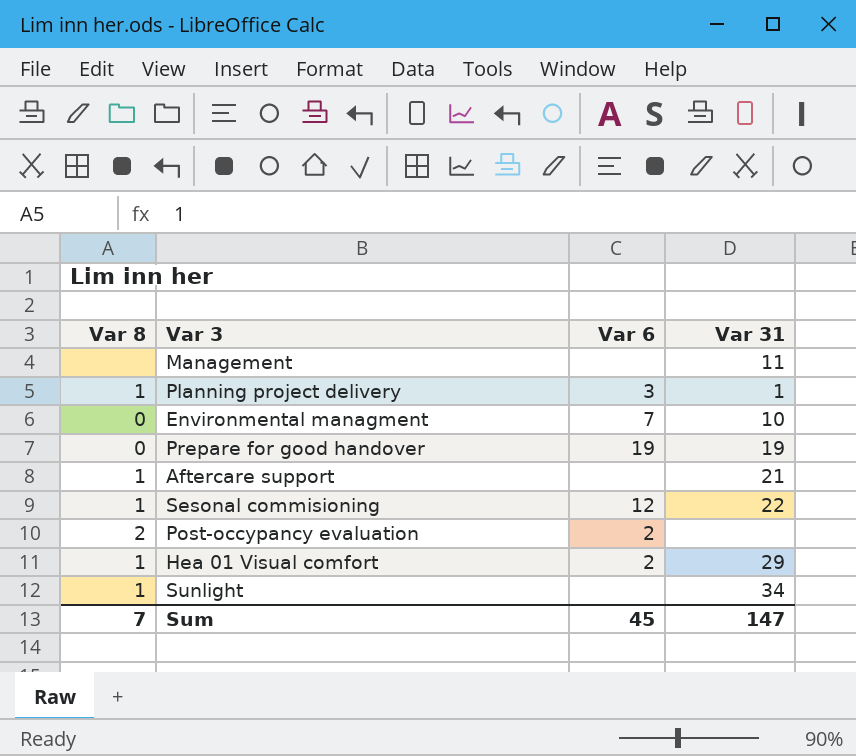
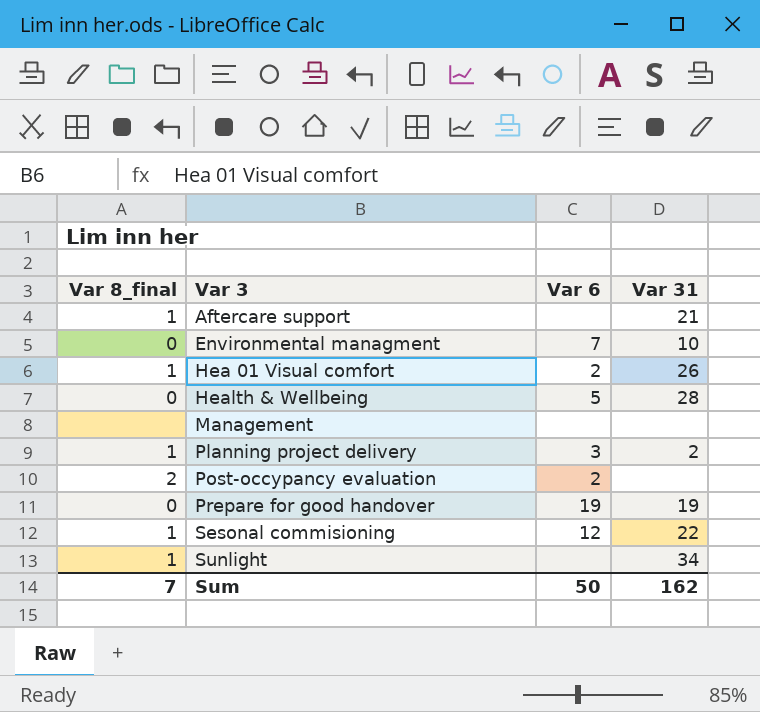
row order: none -> Var 3 ascending
column name: Var 8 -> Var 8_final
Hea 01 Visual comfort | Var 31: 29 -> 26
row Health & Wellbeing: none -> 0 | 5 | 28
Management | Var 31: 11 -> none
Planning project delivery | Var 31: 1 -> 2
Sum | Var 6: 45 -> 50
Sum | Var 31: 147 -> 162

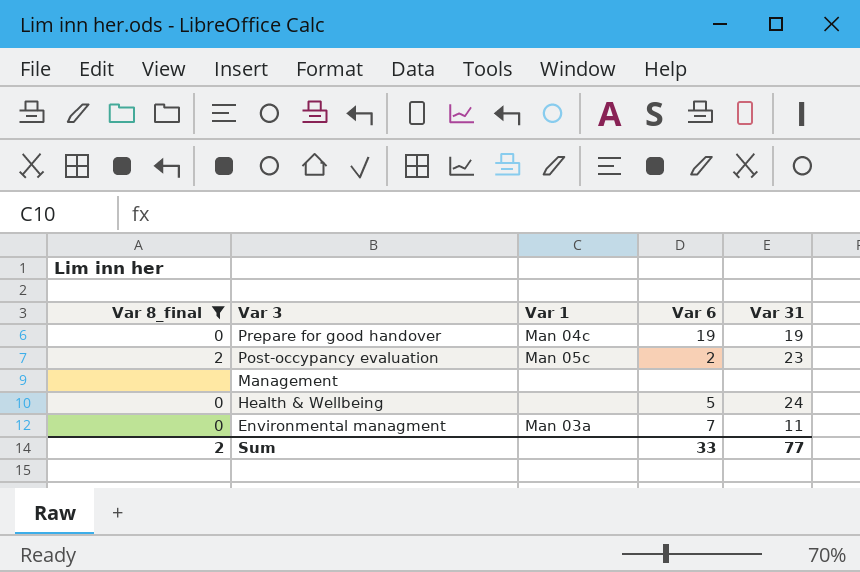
filter: none -> Var 8_final != 1
row order: Var 3 ascending -> Var 3 descending
column Var 1 | position: none -> 3
Post-occypancy evaluation | Var 31: none -> 23
Health & Wellbeing | Var 31: 28 -> 24
Environmental managment | Var 31: 10 -> 11
Sum | Var 8_final: 7 -> 2
Sum | Var 6: 50 -> 33
Sum | Var 31: 162 -> 77

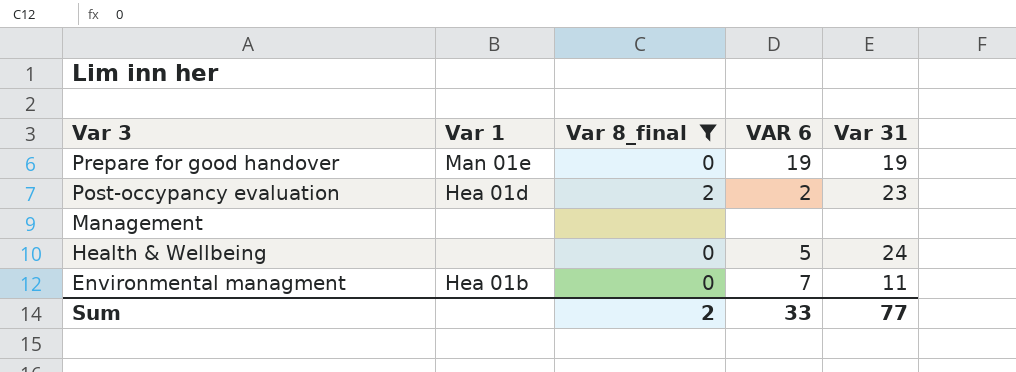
column Var 8_final | position: 1 -> 3
column name: Var 6 -> VAR 6
Prepare for good handover | Var 1: Man 04c -> Man 01e
Post-occypancy evaluation | Var 1: Man 05c -> Hea 01d
Environmental managment | Var 1: Man 03a -> Hea 01b

